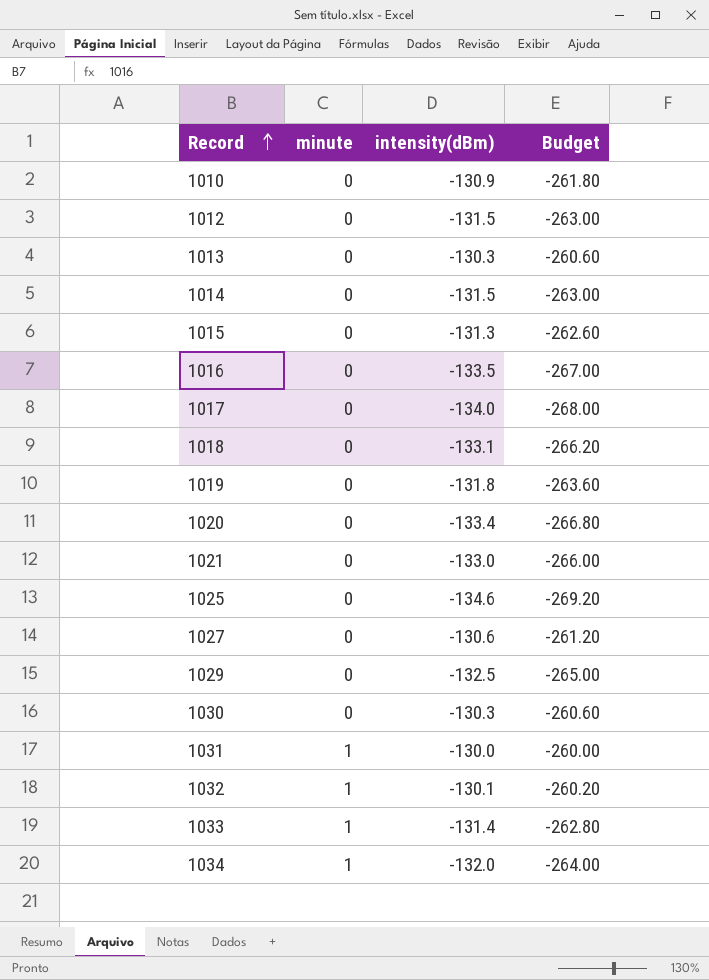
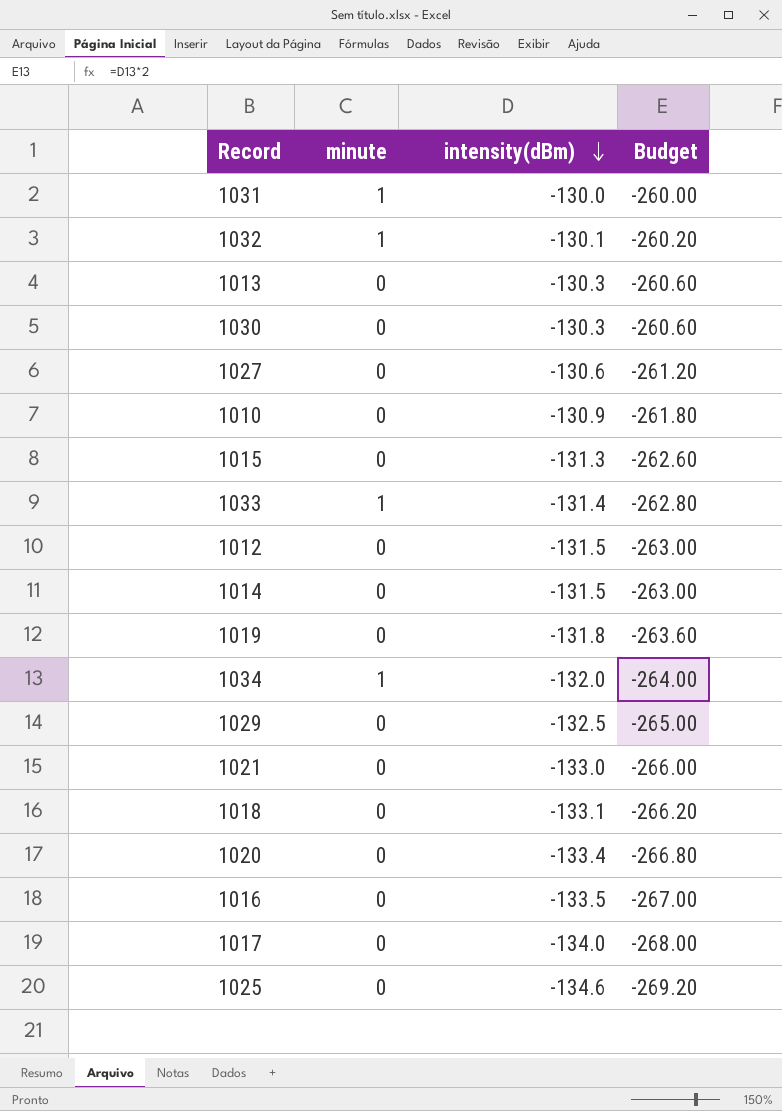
row order: Record ascending -> intensity(dBm) descending

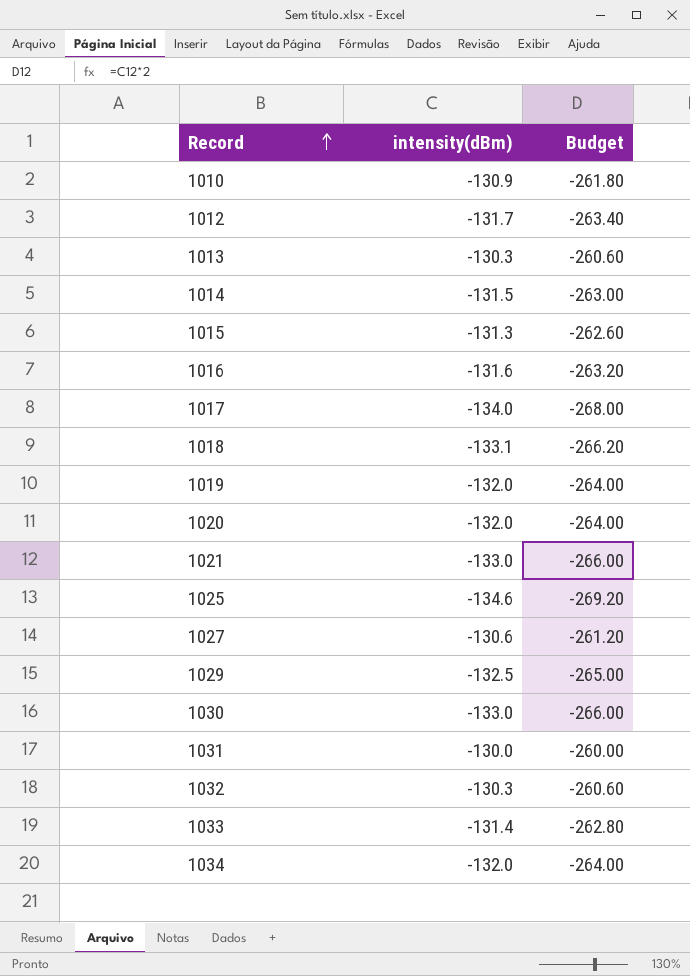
row order: intensity(dBm) descending -> Record ascending
column minute | position: 2 -> none
1012 | intensity(dBm): -131.5 -> -131.7
1012 | Budget: -263.00 -> -263.40
1016 | intensity(dBm): -133.5 -> -131.6
1016 | Budget: -267.00 -> -263.20
1019 | intensity(dBm): -131.8 -> -132.0
1019 | Budget: -263.60 -> -264.00
1020 | intensity(dBm): -133.4 -> -132.0
1020 | Budget: -266.80 -> -264.00
1030 | intensity(dBm): -130.3 -> -133.0
1030 | Budget: -260.60 -> -266.00
1032 | intensity(dBm): -130.1 -> -130.3
1032 | Budget: -260.20 -> -260.60

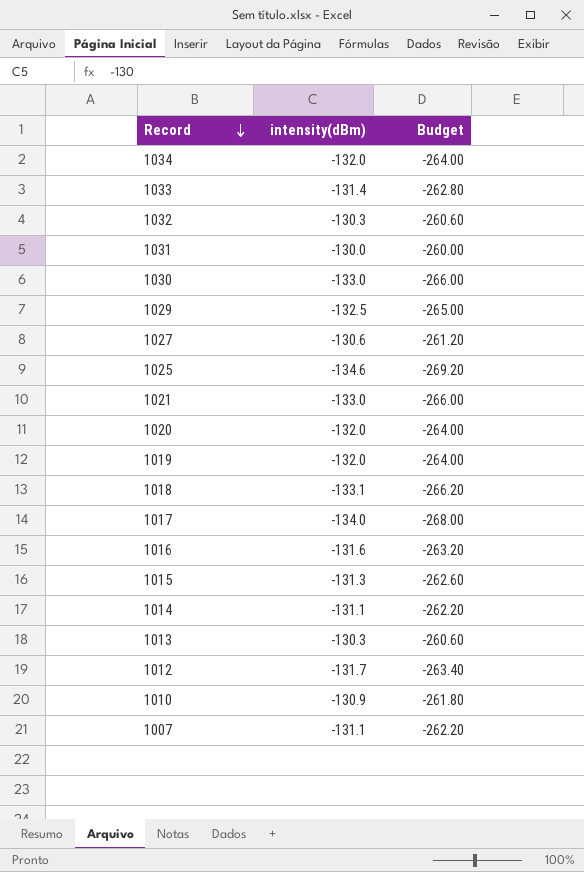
row order: Record ascending -> Record descending
1014 | intensity(dBm): -131.5 -> -131.1
1014 | Budget: -263.00 -> -262.20
row 1007: none -> -131.1 | -262.20

